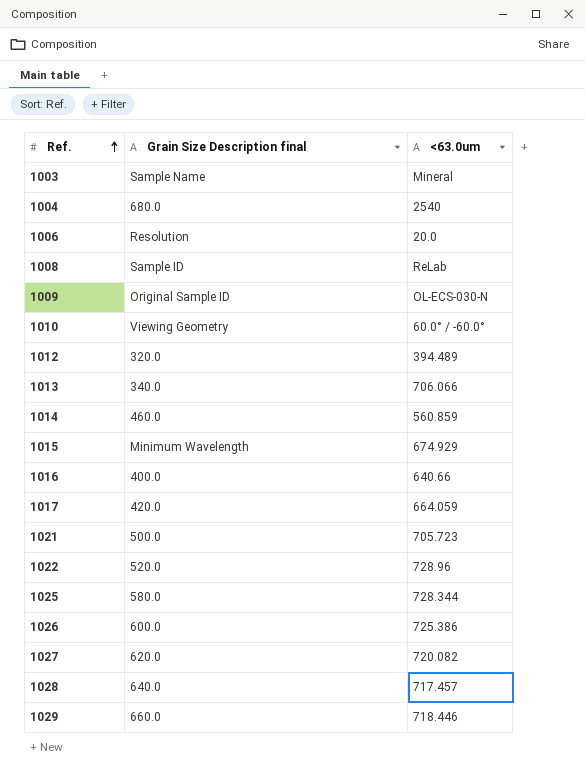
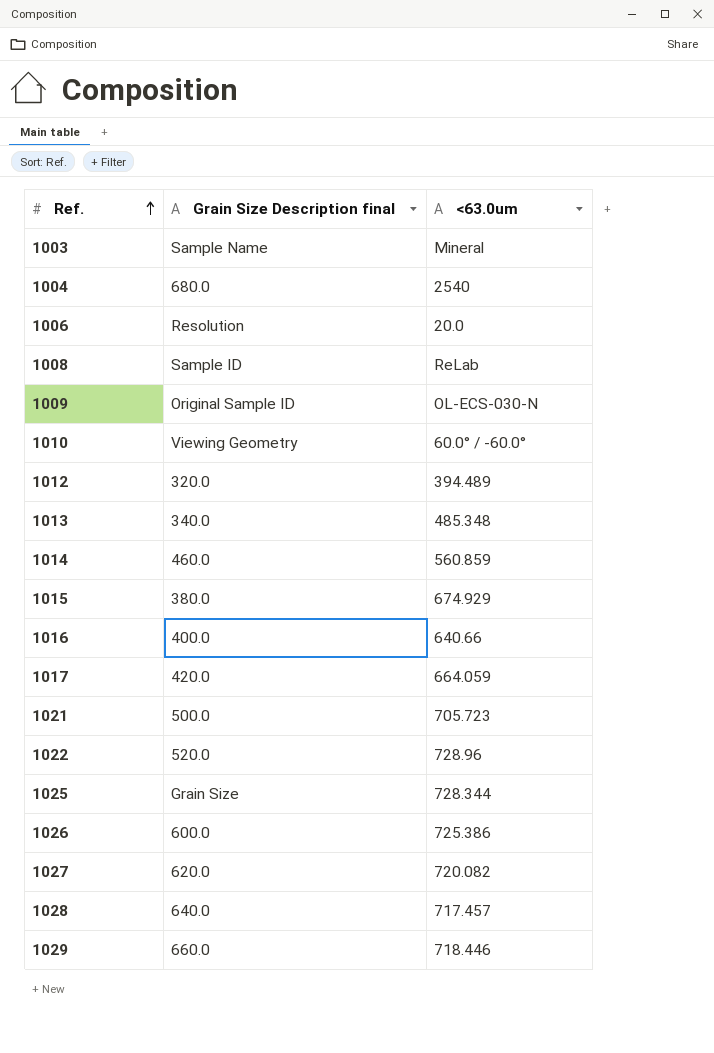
1013 | <63.0um: 706.066 -> 485.348
1015 | Grain Size Description final: Minimum Wavelength -> 380.0
1025 | Grain Size Description final: 580.0 -> Grain Size

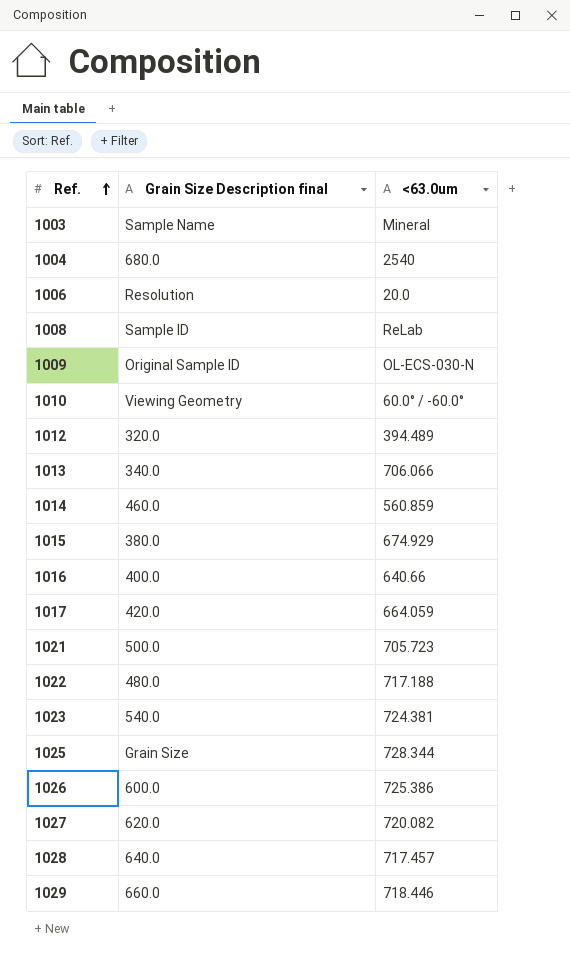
1013 | <63.0um: 485.348 -> 706.066
1022 | Grain Size Description final: 520.0 -> 480.0
1022 | <63.0um: 728.96 -> 717.188
row 1023: none -> 540.0 | 724.381

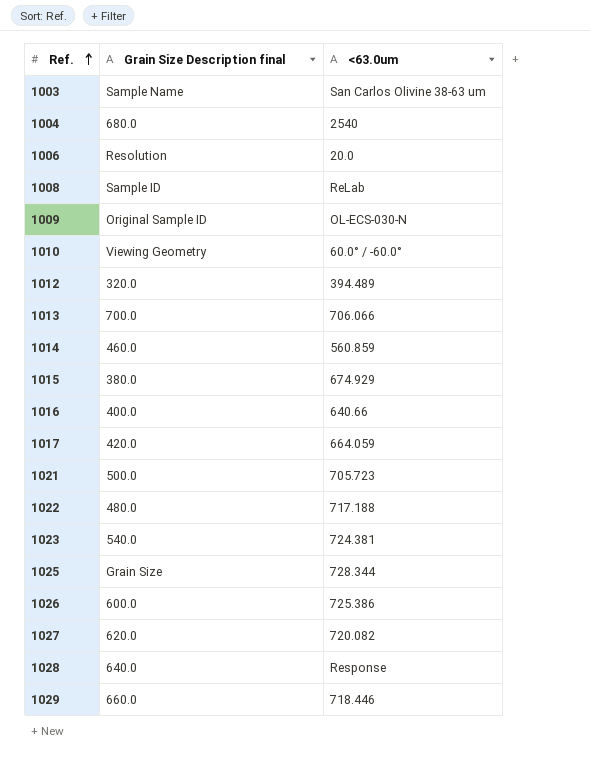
1003 | <63.0um: Mineral -> San Carlos Olivine 38-63 um
1013 | Grain Size Description final: 340.0 -> 700.0
1028 | <63.0um: 717.457 -> Response

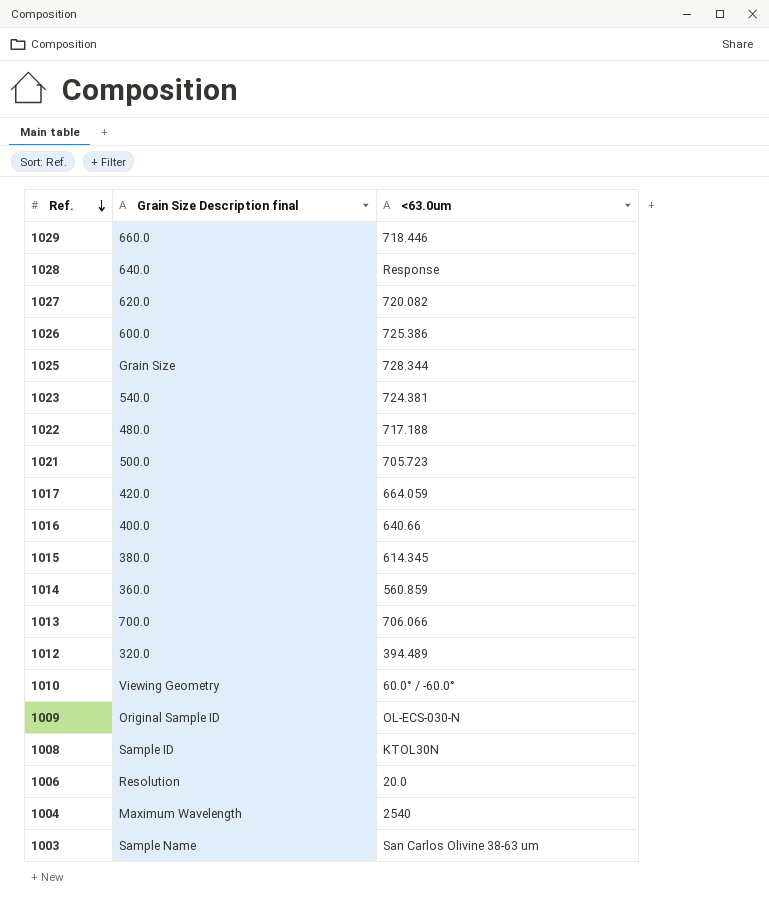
row order: Ref. ascending -> Ref. descending
1015 | <63.0um: 674.929 -> 614.345
1014 | Grain Size Description final: 460.0 -> 360.0
1008 | <63.0um: ReLab -> KTOL30N
1004 | Grain Size Description final: 680.0 -> Maximum Wavelength

